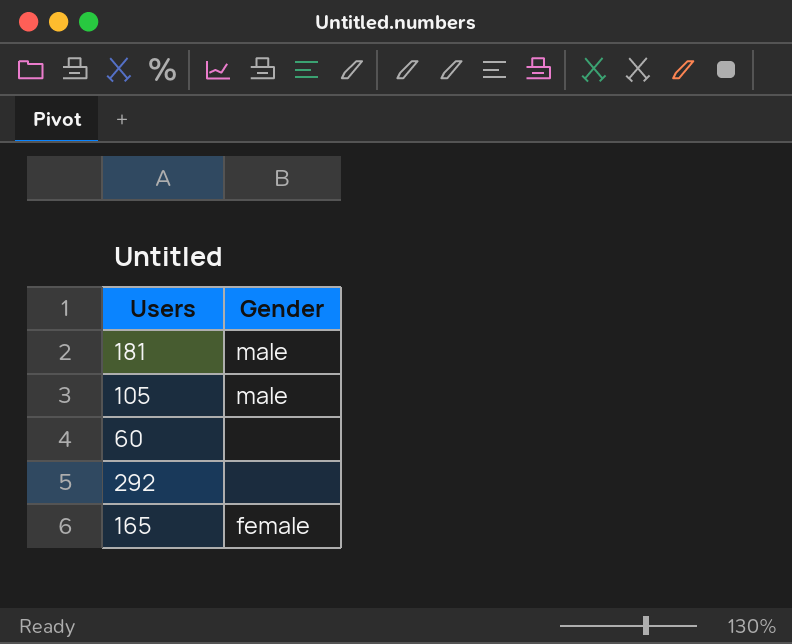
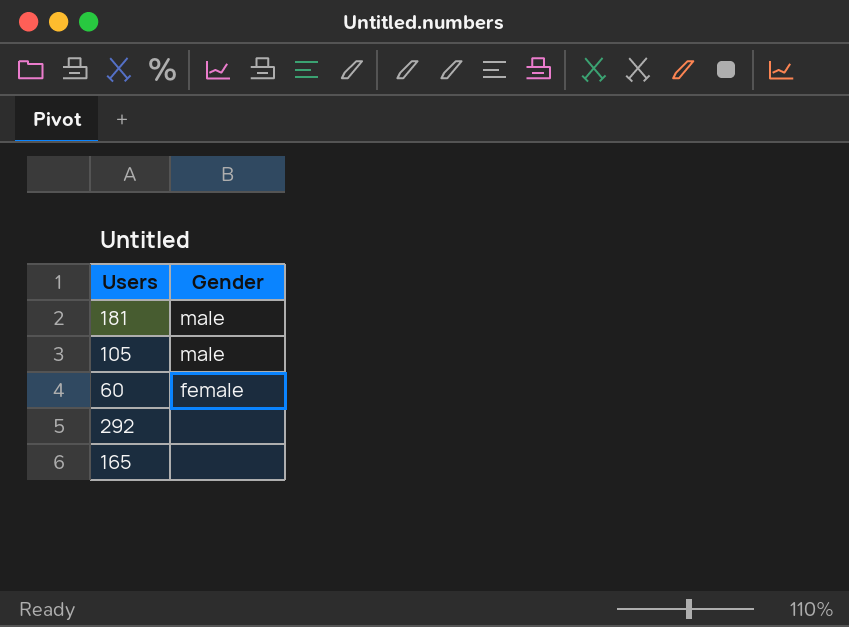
60 | Gender: none -> female
165 | Gender: female -> none

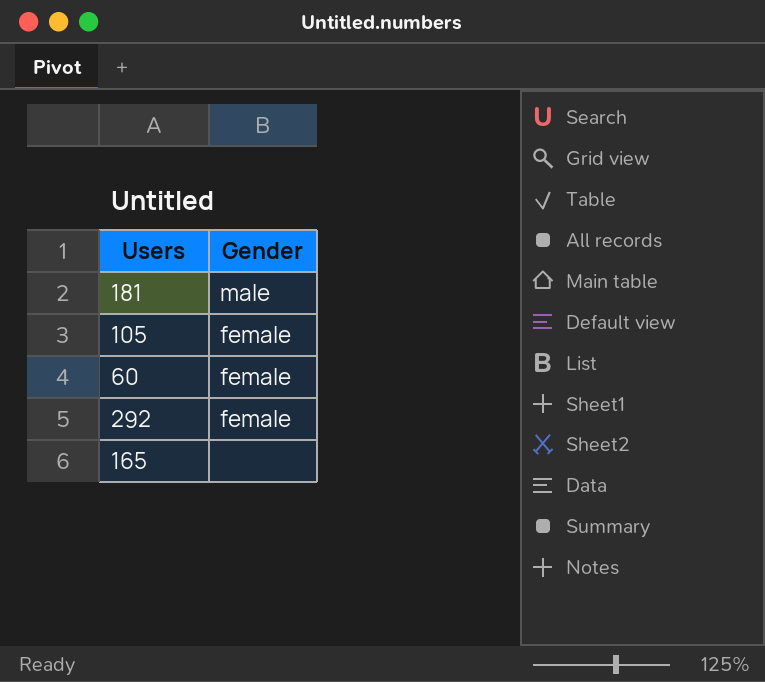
105 | Gender: male -> female
292 | Gender: none -> female

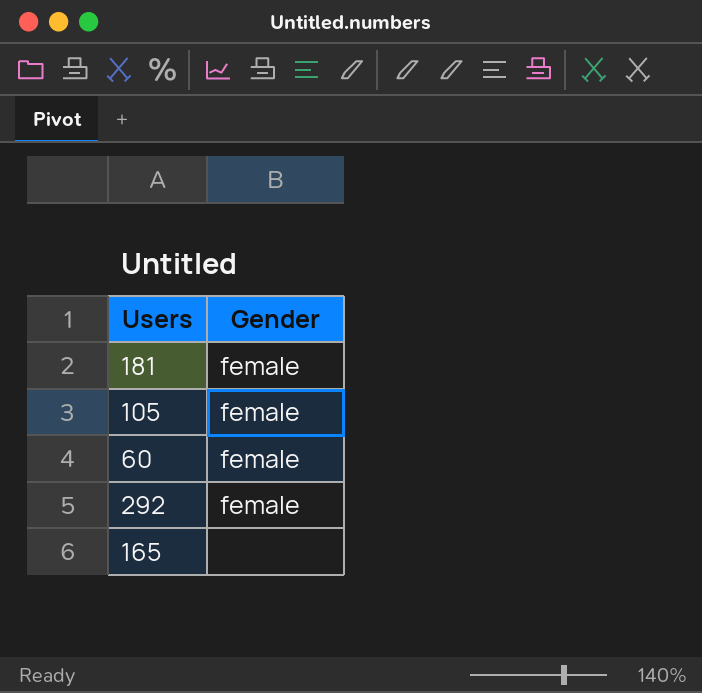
181 | Gender: male -> female

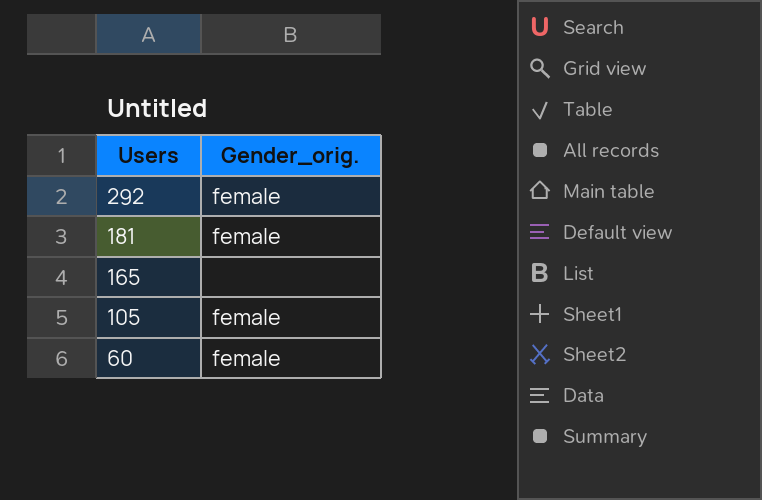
row order: none -> Users descending
column name: Gender -> Gender_orig.

